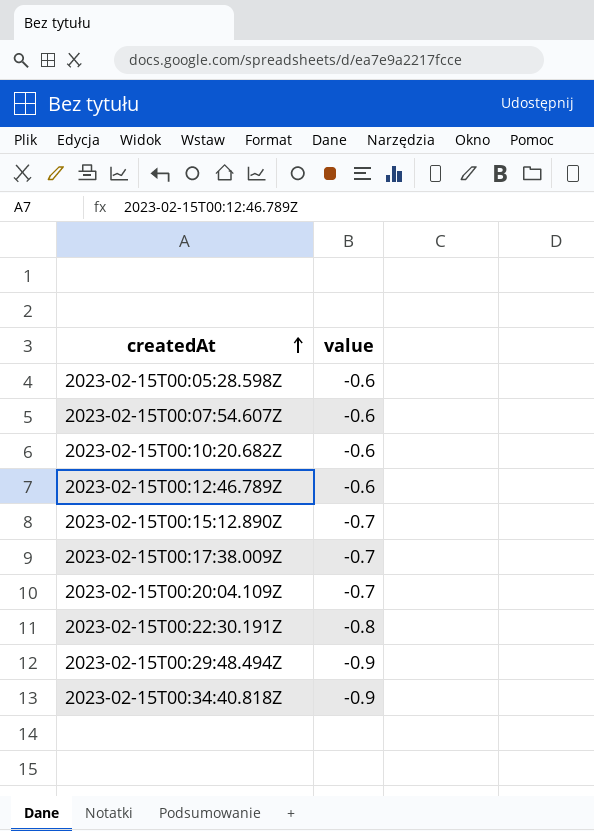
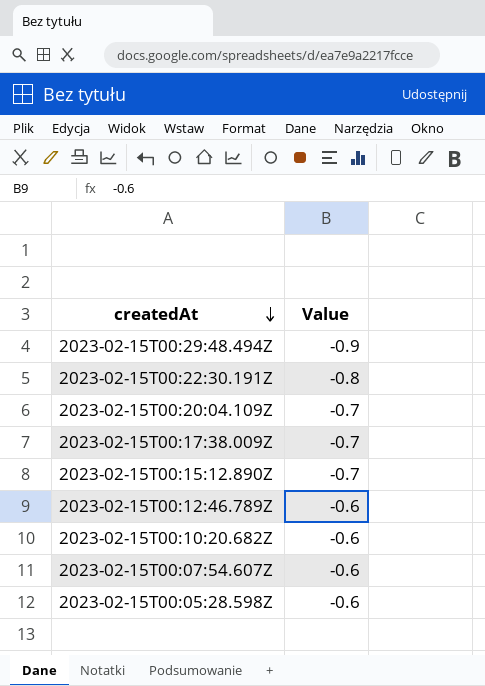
row order: createdAt ascending -> createdAt descending
column name: value -> Value
row 2023-02-15T00:34:40.818Z: -0.9 -> none

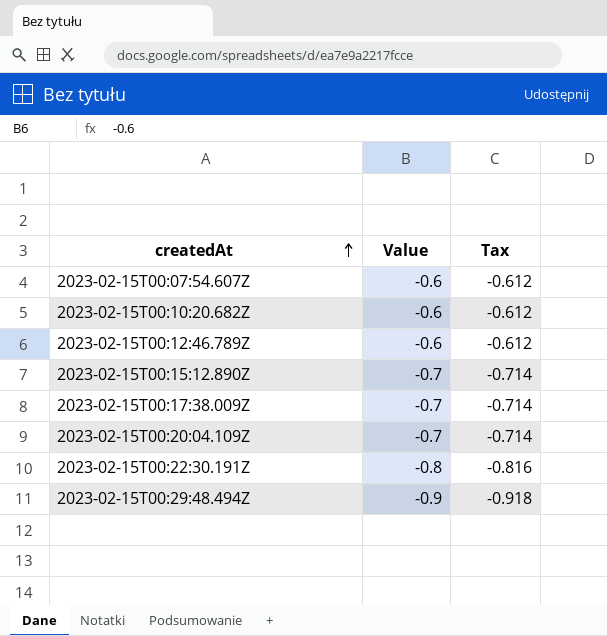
row order: createdAt descending -> createdAt ascending
column Tax | formula: none -> [Value] * 1.02
row 2023-02-15T00:05:28.598Z: -0.6 -> none

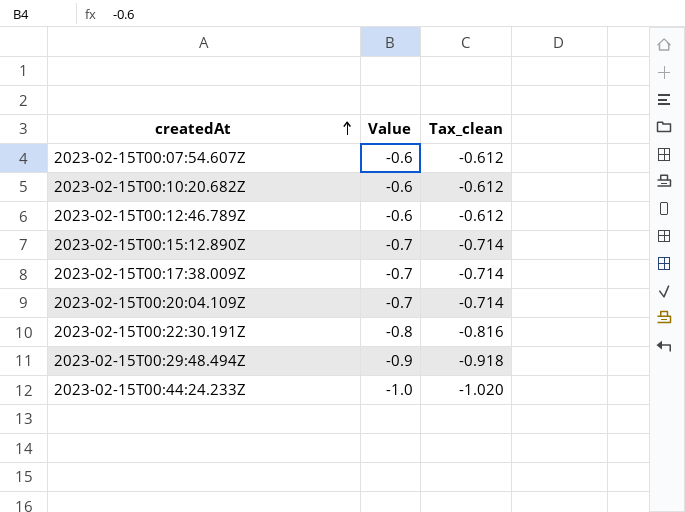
column name: Tax -> Tax_clean
row 2023-02-15T00:44:24.233Z: none -> -1.0 | -1.020

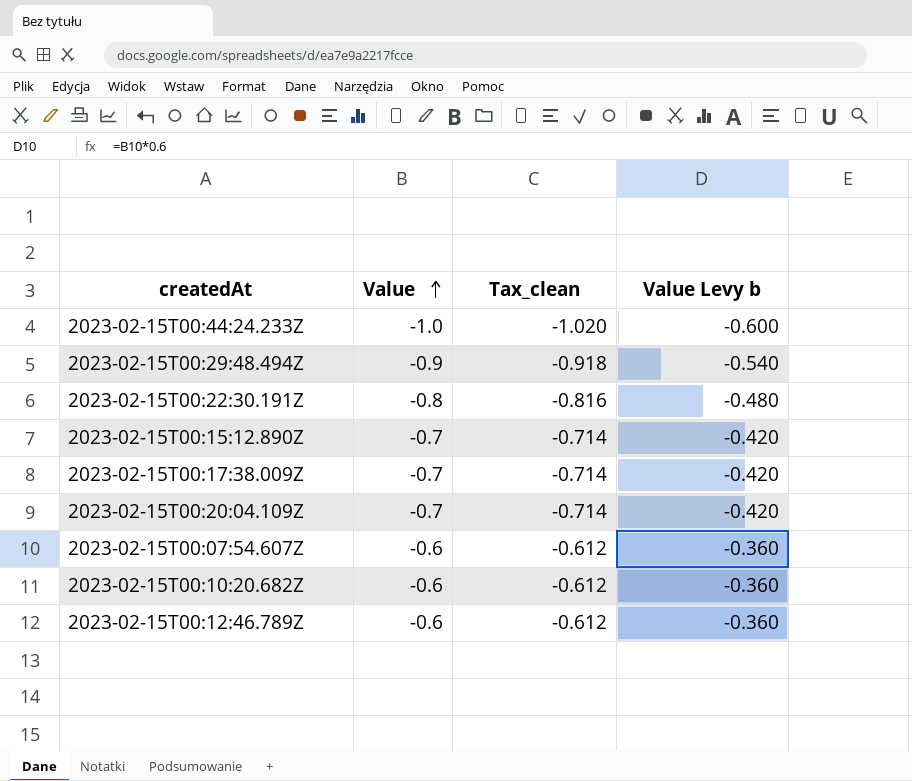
row order: createdAt ascending -> Value ascending
column Value Levy b | formula: none -> [Value] * 0.6

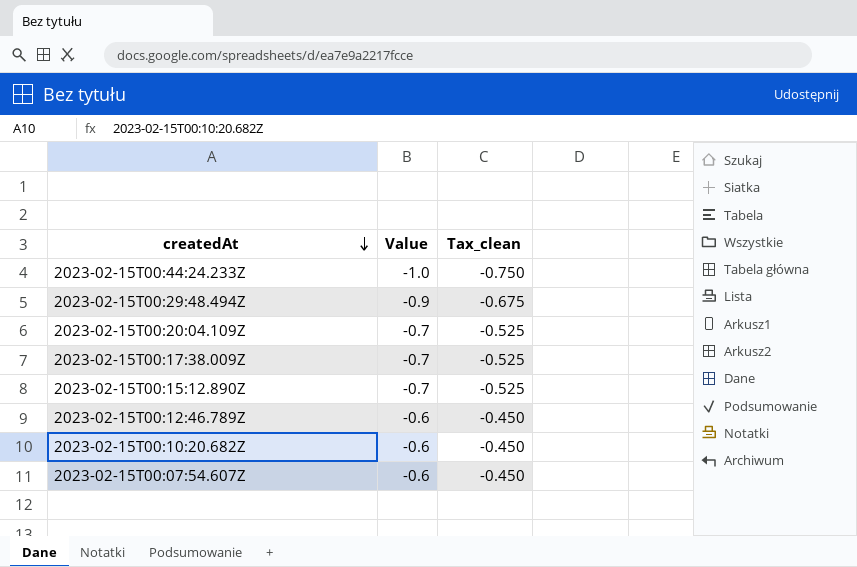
row order: Value ascending -> createdAt descending
column Value Levy b | formula: [Value] * 0.6 -> none
column Tax_clean | formula: [Value] * 1.02 -> [Value] * 0.75
row 2023-02-15T00:22:30.191Z: -0.8 | -0.816 | -0.480 -> none

